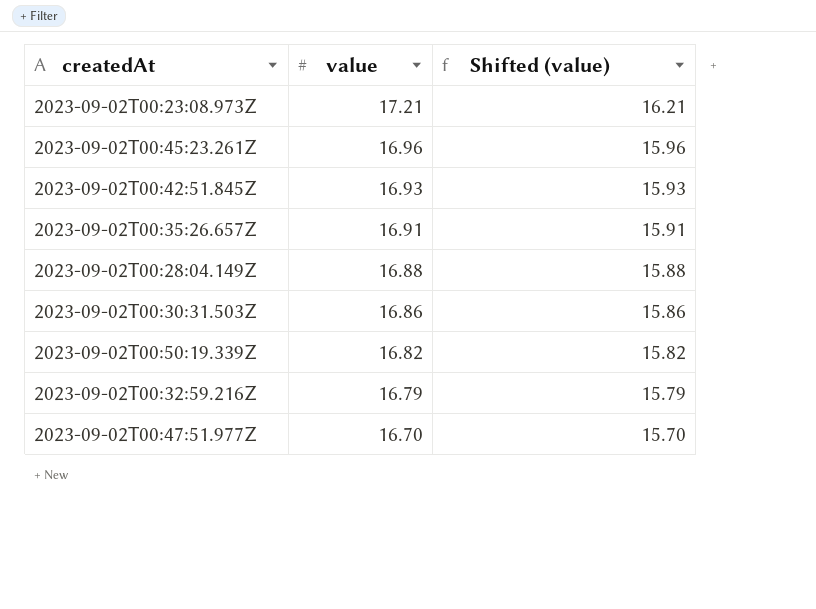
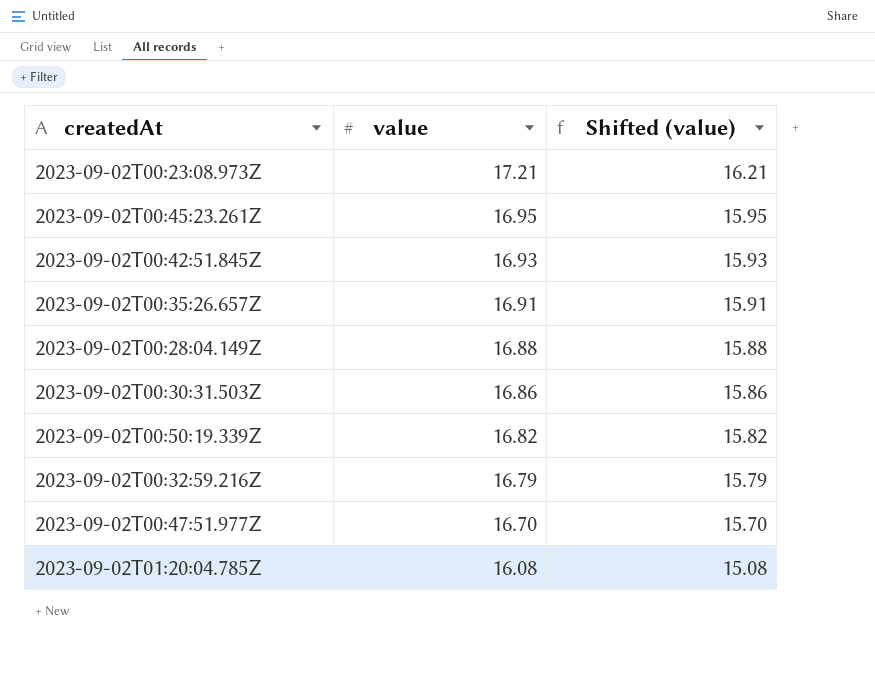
2023-09-02T00:45:23.261Z | value: 16.96 -> 16.95
2023-09-02T00:45:23.261Z | Shifted (value): 15.96 -> 15.95
row 2023-09-02T01:20:04.785Z: none -> 16.08 | 15.08

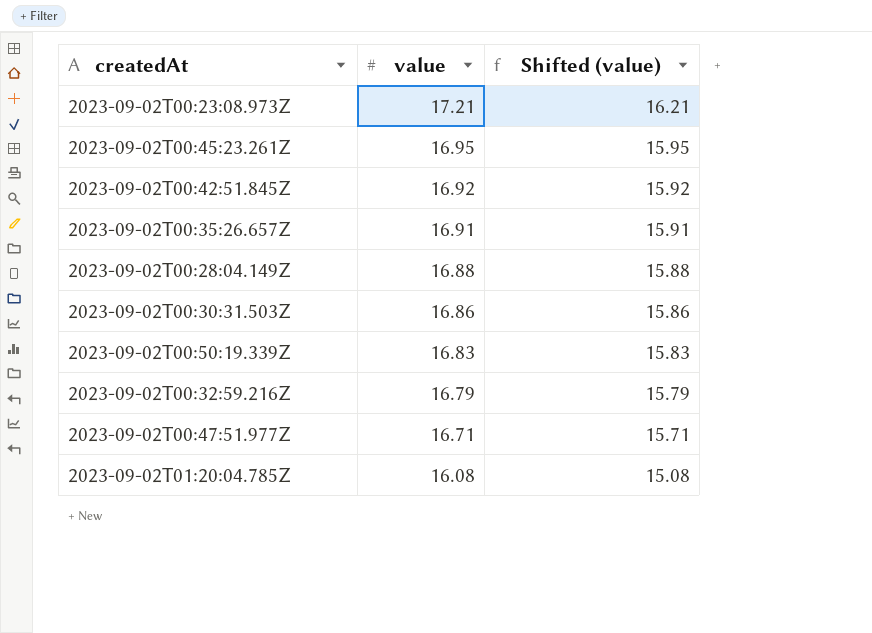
2023-09-02T00:42:51.845Z | value: 16.93 -> 16.92
2023-09-02T00:42:51.845Z | Shifted (value): 15.93 -> 15.92
2023-09-02T00:50:19.339Z | value: 16.82 -> 16.83
2023-09-02T00:50:19.339Z | Shifted (value): 15.82 -> 15.83
2023-09-02T00:47:51.977Z | value: 16.70 -> 16.71
2023-09-02T00:47:51.977Z | Shifted (value): 15.70 -> 15.71

